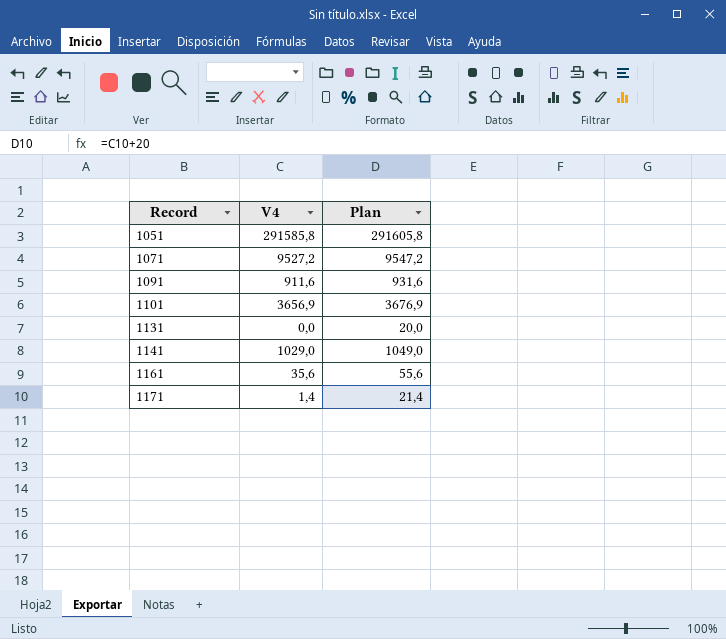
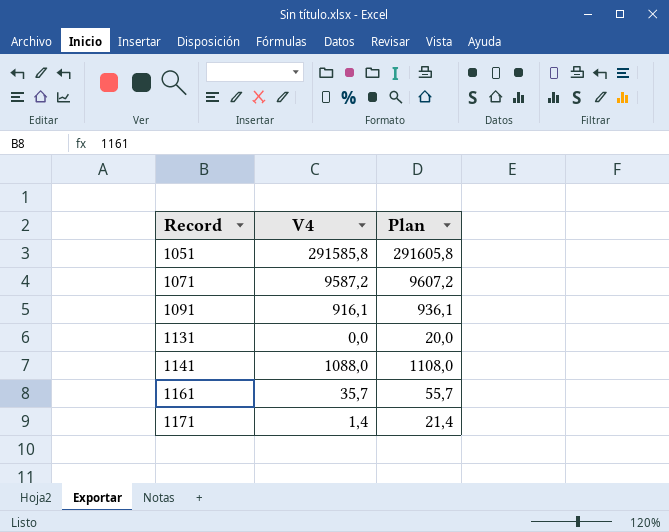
row 1101: 3656,9 | 3676,9 -> none
1071 | V4: 9527,2 -> 9587,2
1071 | Plan: 9547,2 -> 9607,2
1091 | V4: 911,6 -> 916,1
1091 | Plan: 931,6 -> 936,1
1141 | V4: 1029,0 -> 1088,0
1141 | Plan: 1049,0 -> 1108,0
1161 | V4: 35,6 -> 35,7
1161 | Plan: 55,6 -> 55,7

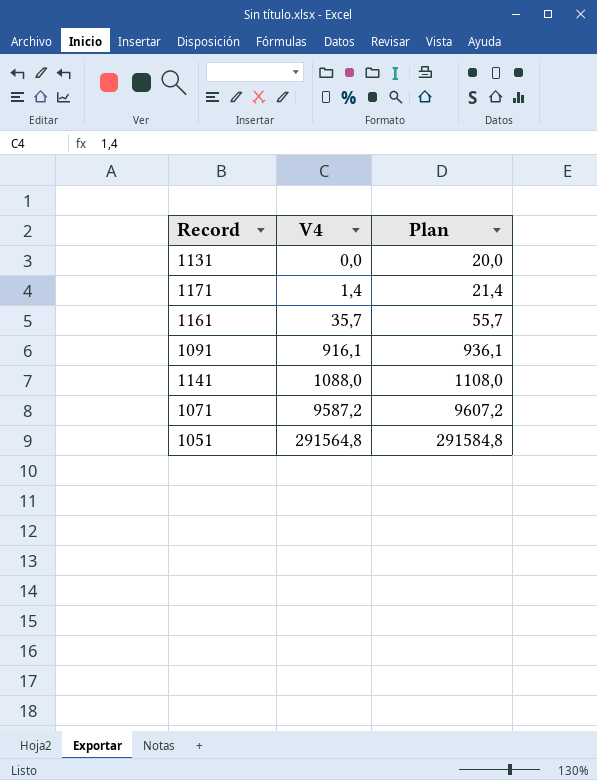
row order: Record ascending -> V4 ascending
1051 | V4: 291585,8 -> 291564,8
1051 | Plan: 291605,8 -> 291584,8

